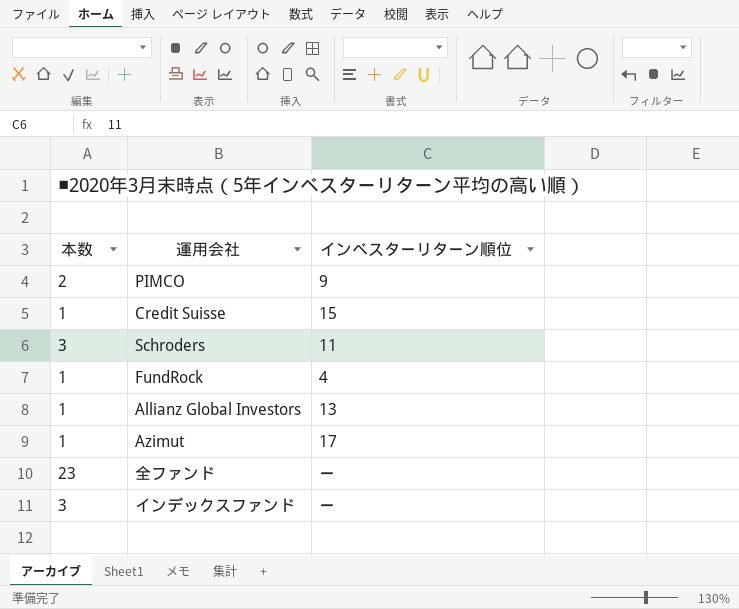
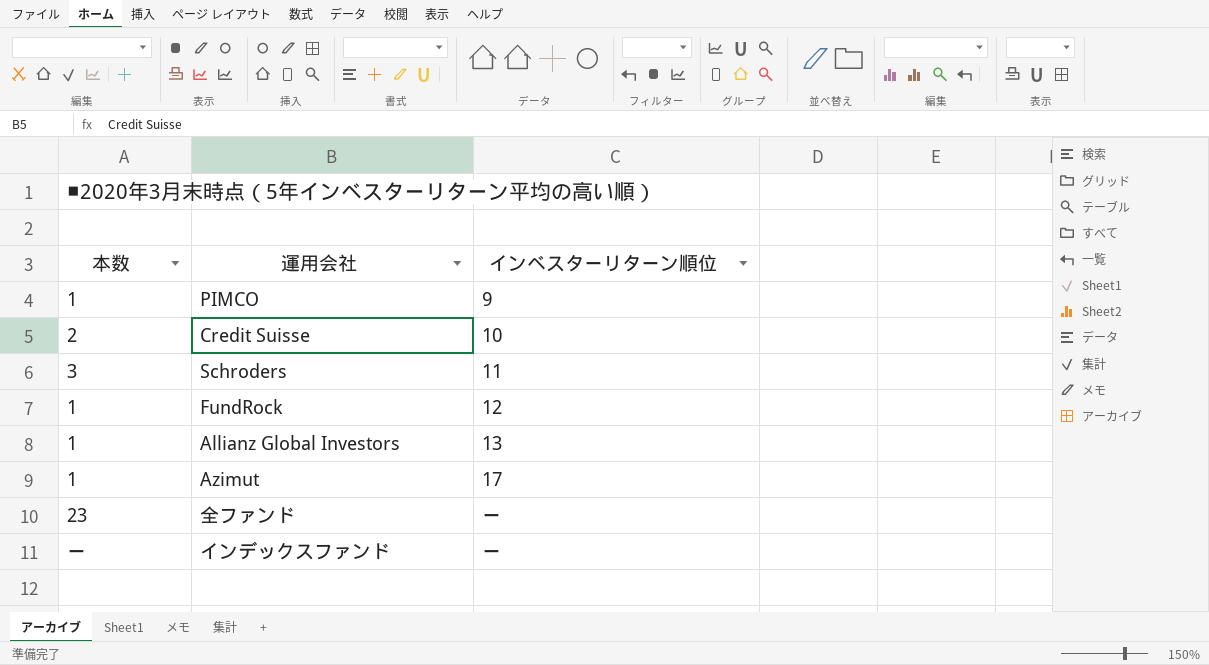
PIMCO | 本数: 2 -> 1
Credit Suisse | 本数: 1 -> 2
Credit Suisse | インベスターリターン順位: 15 -> 10
FundRock | インベスターリターン順位: 4 -> 12
インデックスファンド | 本数: 3 -> ー

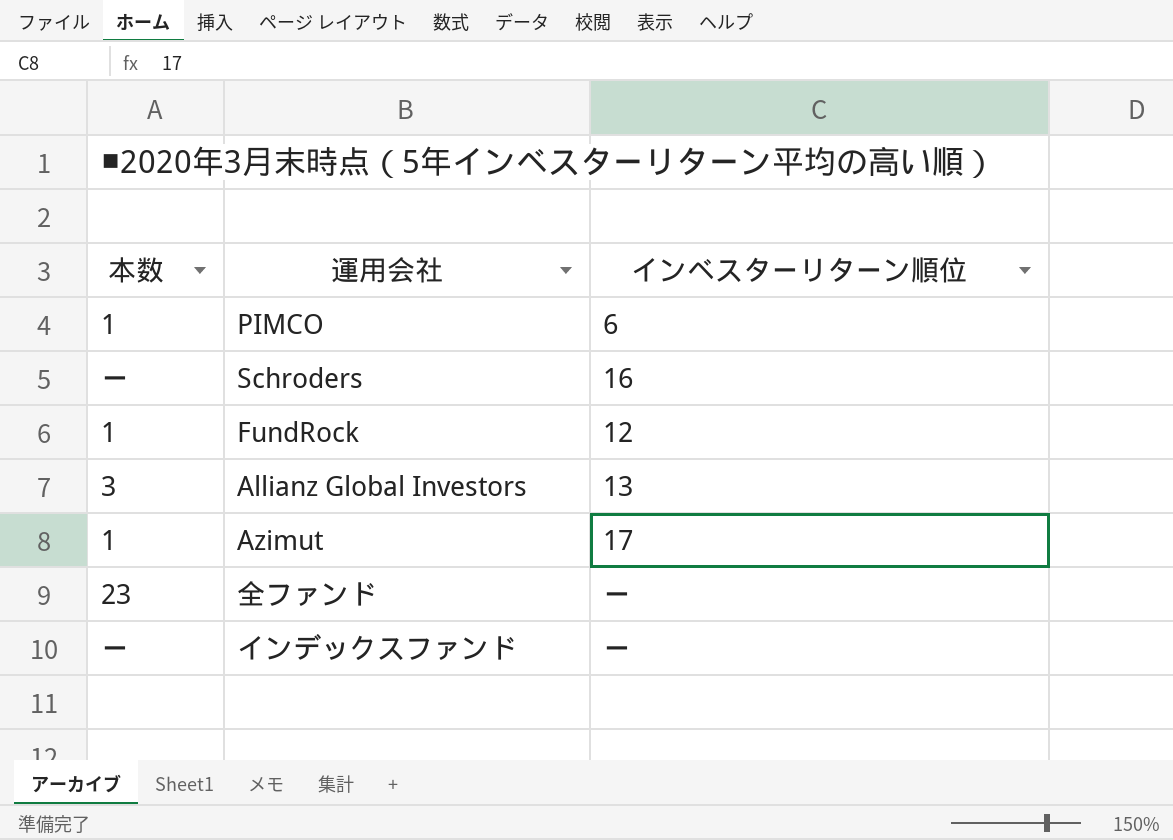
row Credit Suisse: 2 | 10 -> none
PIMCO | インベスターリターン順位: 9 -> 6
Schroders | 本数: 3 -> ー
Schroders | インベスターリターン順位: 11 -> 16
Allianz Global Investors | 本数: 1 -> 3

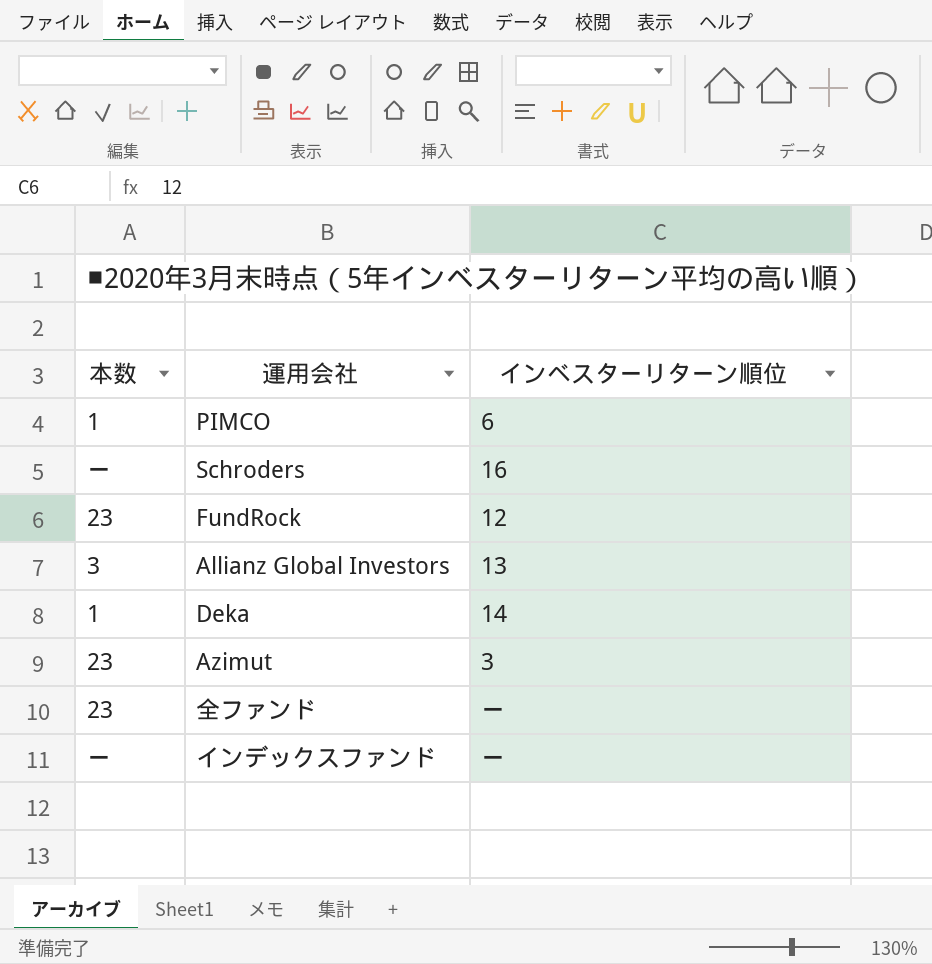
FundRock | 本数: 1 -> 23
row Deka: none -> 1 | 14
Azimut | 本数: 1 -> 23
Azimut | インベスターリターン順位: 17 -> 3

